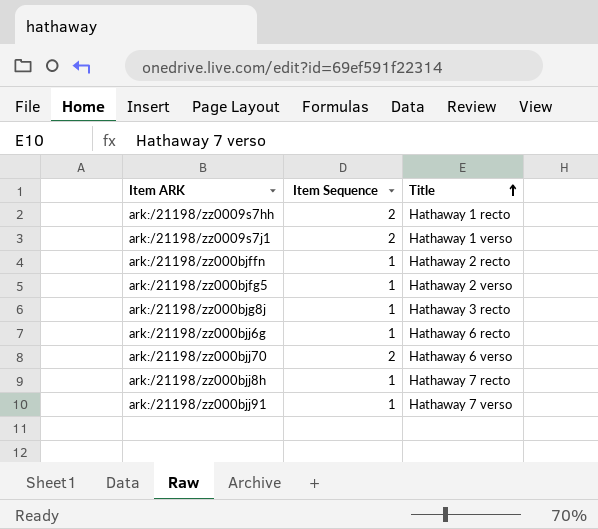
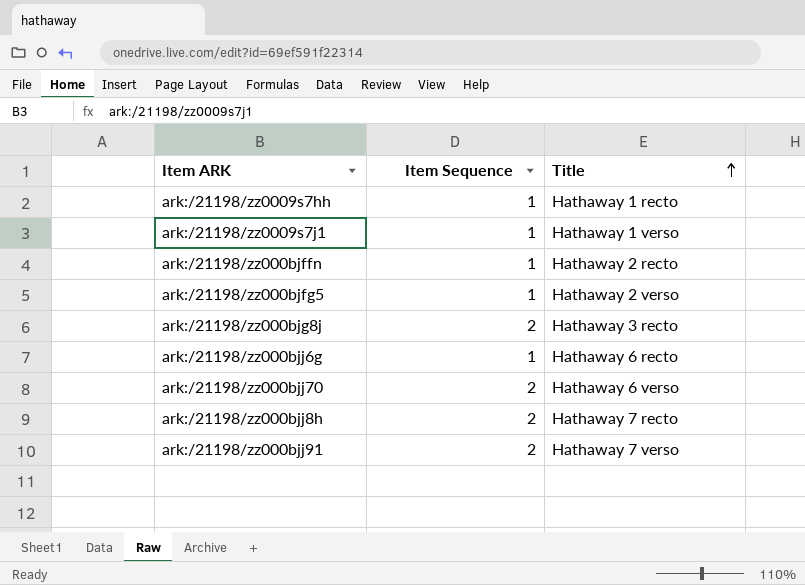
ark:/21198/zz0009s7hh | Item Sequence: 2 -> 1
ark:/21198/zz0009s7j1 | Item Sequence: 2 -> 1
ark:/21198/zz000bjg8j | Item Sequence: 1 -> 2
ark:/21198/zz000bjj8h | Item Sequence: 1 -> 2
ark:/21198/zz000bjj91 | Item Sequence: 1 -> 2

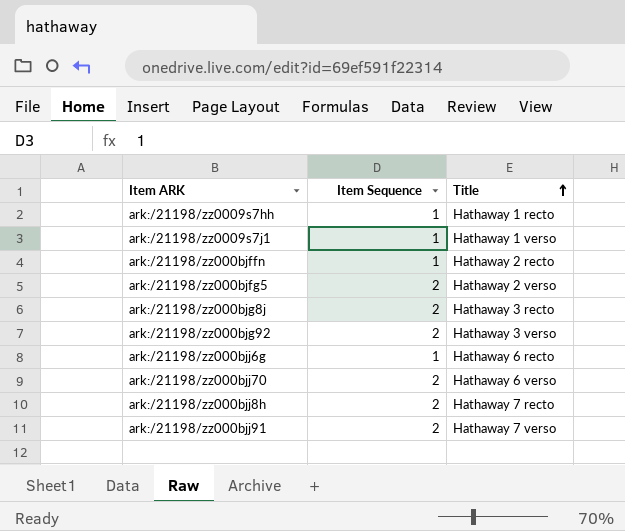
ark:/21198/zz000bjfg5 | Item Sequence: 1 -> 2
row ark:/21198/zz000bjg92: none -> 2 | Hathaway 3 verso

